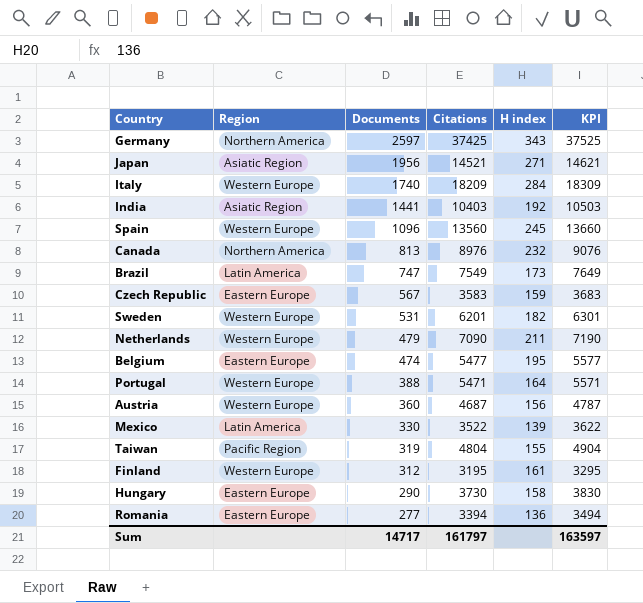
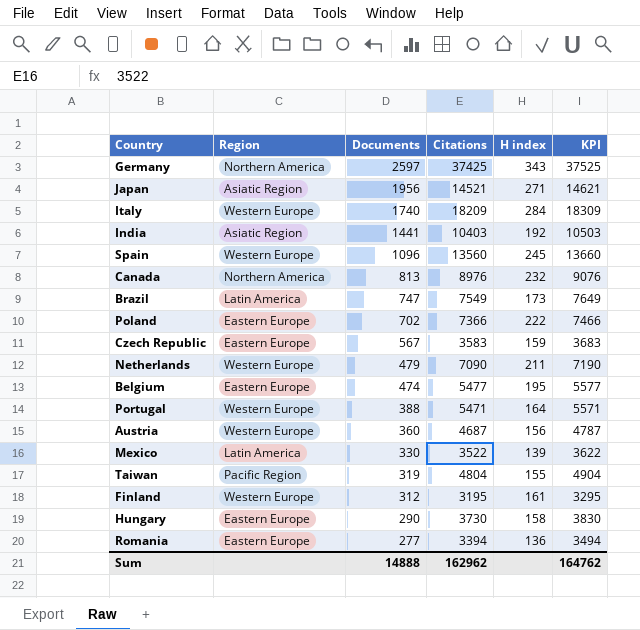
row Sweden: Western Europe | 531 | 6201 | 182 | 6301 -> none
row Poland: none -> Eastern Europe | 702 | 7366 | 222 | 7466
Sum | Documents: 14717 -> 14888
Sum | Citations: 161797 -> 162962
Sum | KPI: 163597 -> 164762

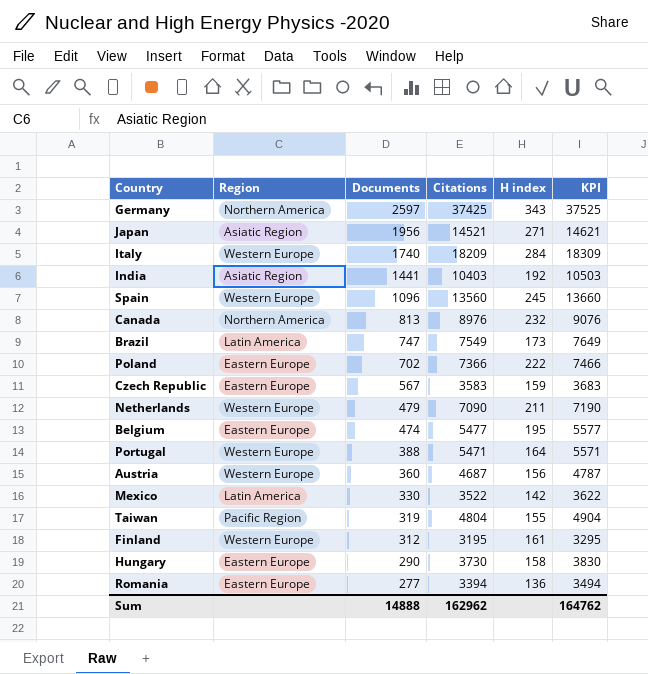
Mexico | H index: 139 -> 142

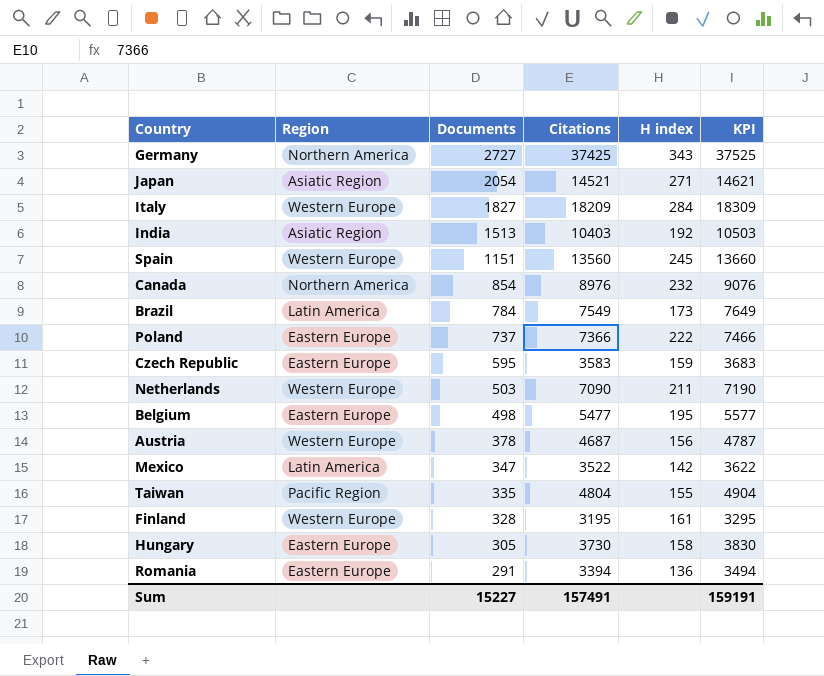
row Portugal: Western Europe | 388 | 5471 | 164 | 5571 -> none
Germany | Documents: 2597 -> 2727
Japan | Documents: 1956 -> 2054
Italy | Documents: 1740 -> 1827
India | Documents: 1441 -> 1513
Spain | Documents: 1096 -> 1151
Canada | Documents: 813 -> 854
Brazil | Documents: 747 -> 784
Poland | Documents: 702 -> 737
Czech Republic | Documents: 567 -> 595
Netherlands | Documents: 479 -> 503
Belgium | Documents: 474 -> 498
Austria | Documents: 360 -> 378
Mexico | Documents: 330 -> 347
Taiwan | Documents: 319 -> 335
Finland | Documents: 312 -> 328
Hungary | Documents: 290 -> 305
Romania | Documents: 277 -> 291
Sum | Documents: 14888 -> 15227
Sum | Citations: 162962 -> 157491
Sum | KPI: 164762 -> 159191

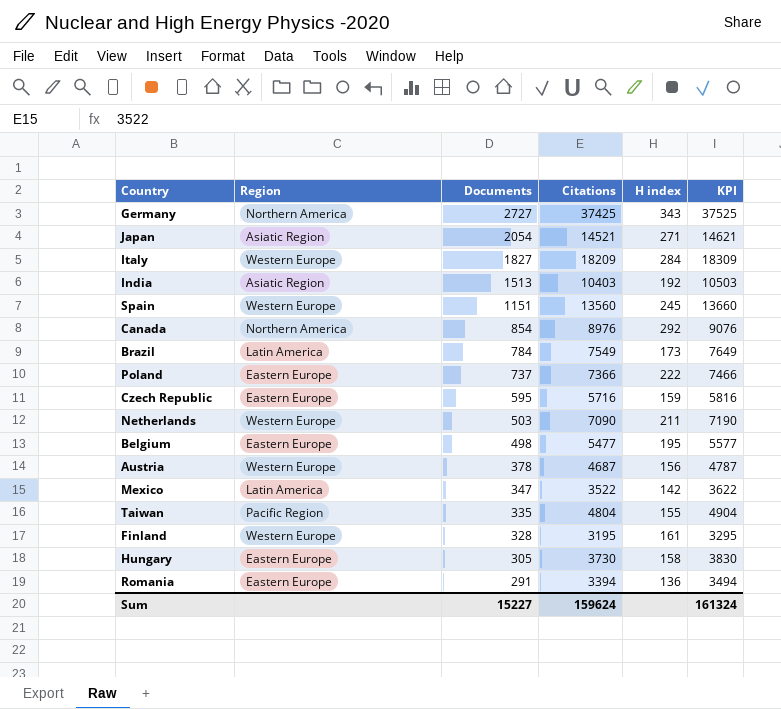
Canada | H index: 232 -> 292
Czech Republic | Citations: 3583 -> 5716
Czech Republic | KPI: 3683 -> 5816
Sum | Citations: 157491 -> 159624
Sum | KPI: 159191 -> 161324

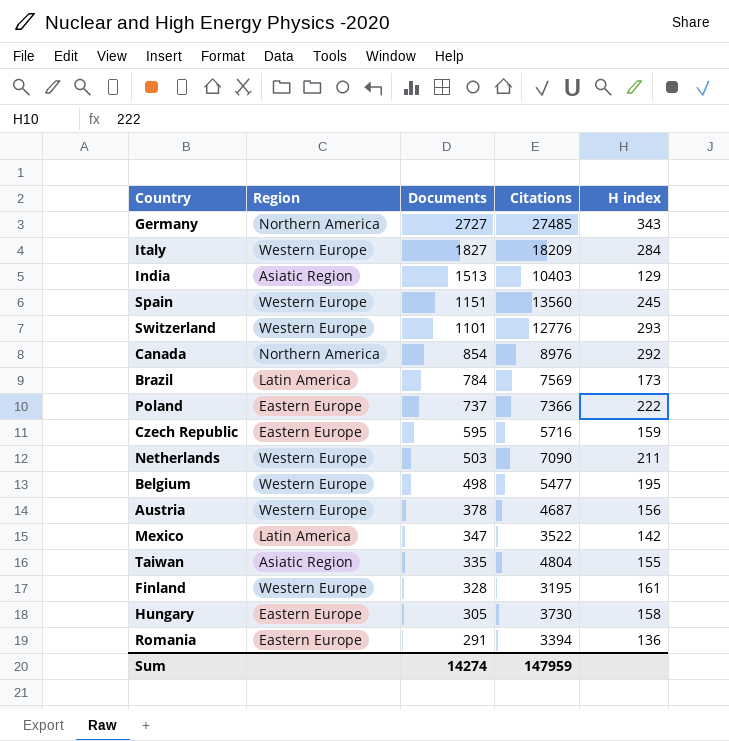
column KPI | formula: [Citations] + 100 -> none
row Japan: Asiatic Region | 2054 | 14521 | 271 | 14621 -> none
Germany | Citations: 37425 -> 27485
India | H index: 192 -> 129
row Switzerland: none -> Western Europe | 1101 | 12776 | 293
Brazil | Citations: 7549 -> 7569
Belgium | Region: Eastern Europe -> Western Europe
Taiwan | Region: Pacific Region -> Asiatic Region
Sum | Documents: 15227 -> 14274
Sum | Citations: 159624 -> 147959

